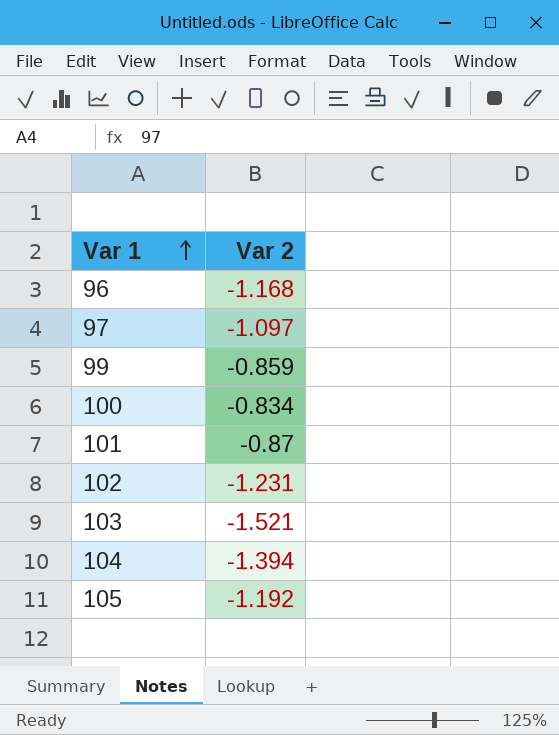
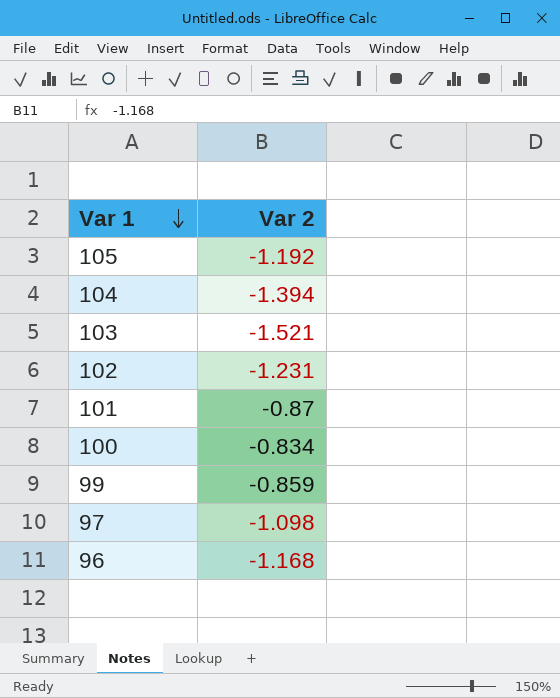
row order: Var 1 ascending -> Var 1 descending
97 | Var 2: -1.097 -> -1.098

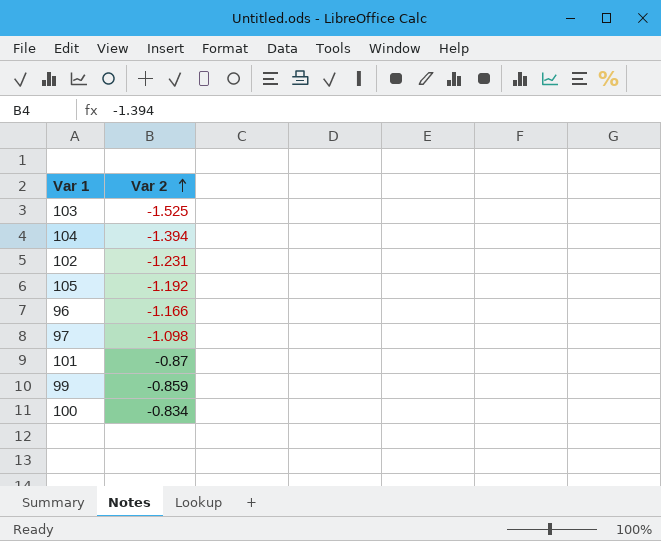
row order: Var 1 descending -> Var 2 ascending
103 | Var 2: -1.521 -> -1.525
96 | Var 2: -1.168 -> -1.166

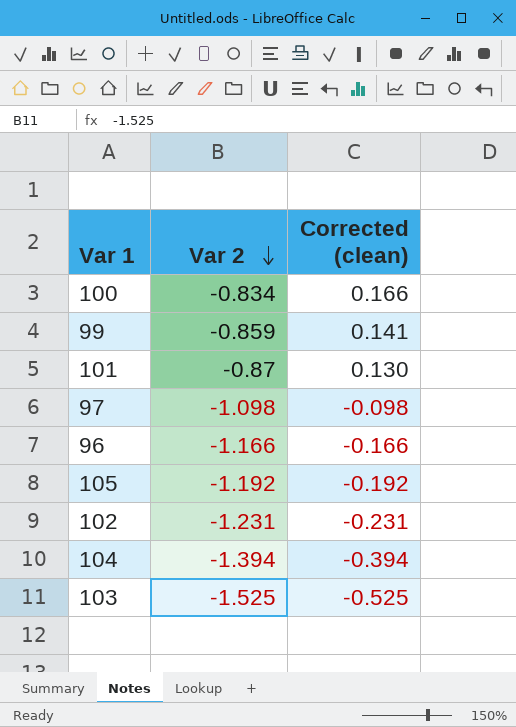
row order: Var 2 ascending -> Var 2 descending
column Corrected (clean) | formula: none -> [Var 2] + 1

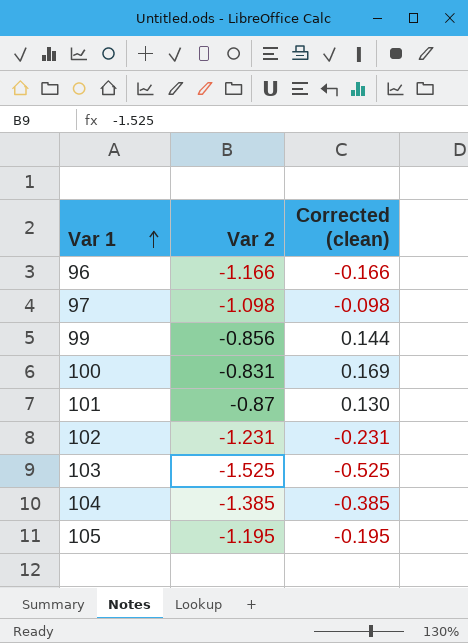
row order: Var 2 descending -> Var 1 ascending
99 | Var 2: -0.859 -> -0.856
99 | Corrected (clean): 0.141 -> 0.144
100 | Var 2: -0.834 -> -0.831
100 | Corrected (clean): 0.166 -> 0.169
104 | Var 2: -1.394 -> -1.385
104 | Corrected (clean): -0.394 -> -0.385
105 | Var 2: -1.192 -> -1.195
105 | Corrected (clean): -0.192 -> -0.195

